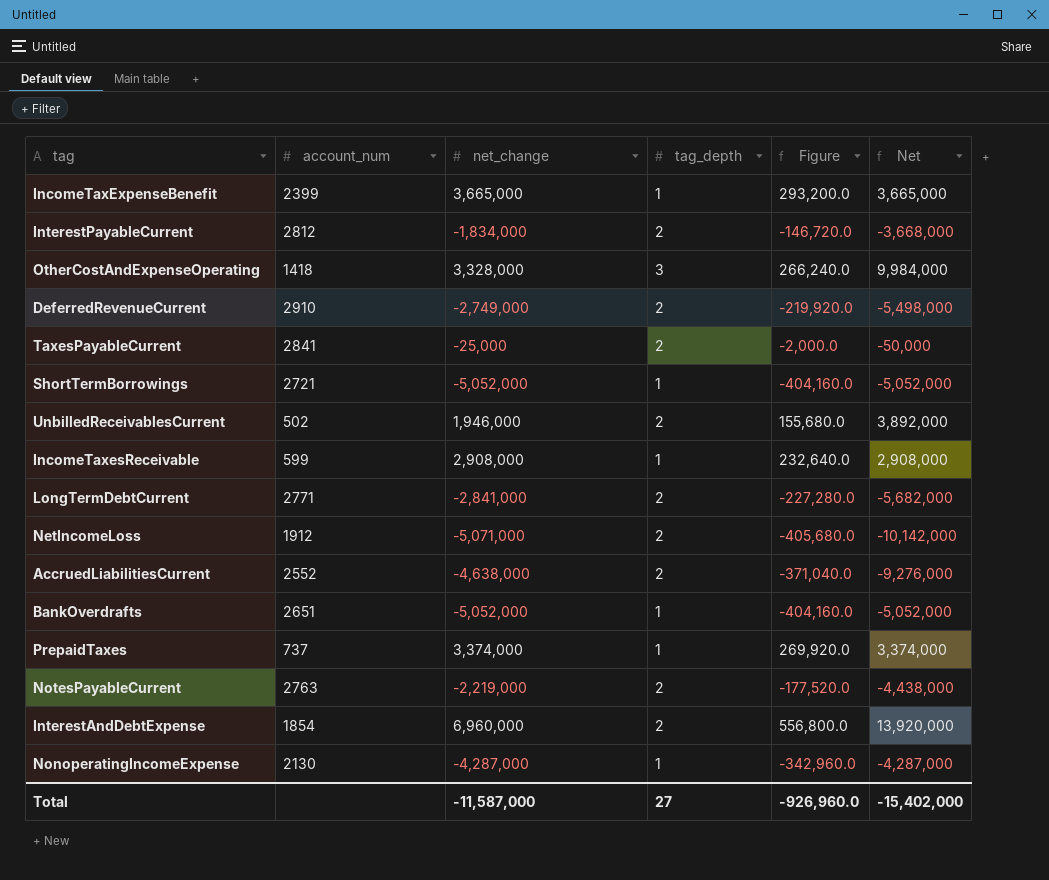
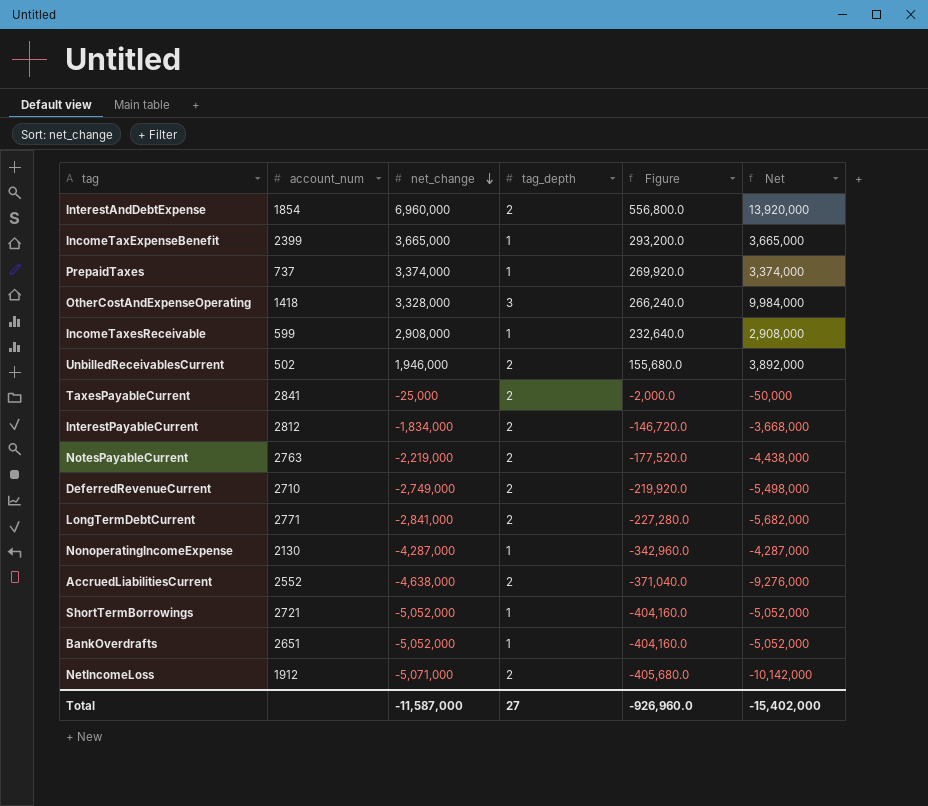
row order: none -> net_change descending
DeferredRevenueCurrent | account_num: 2910 -> 2710

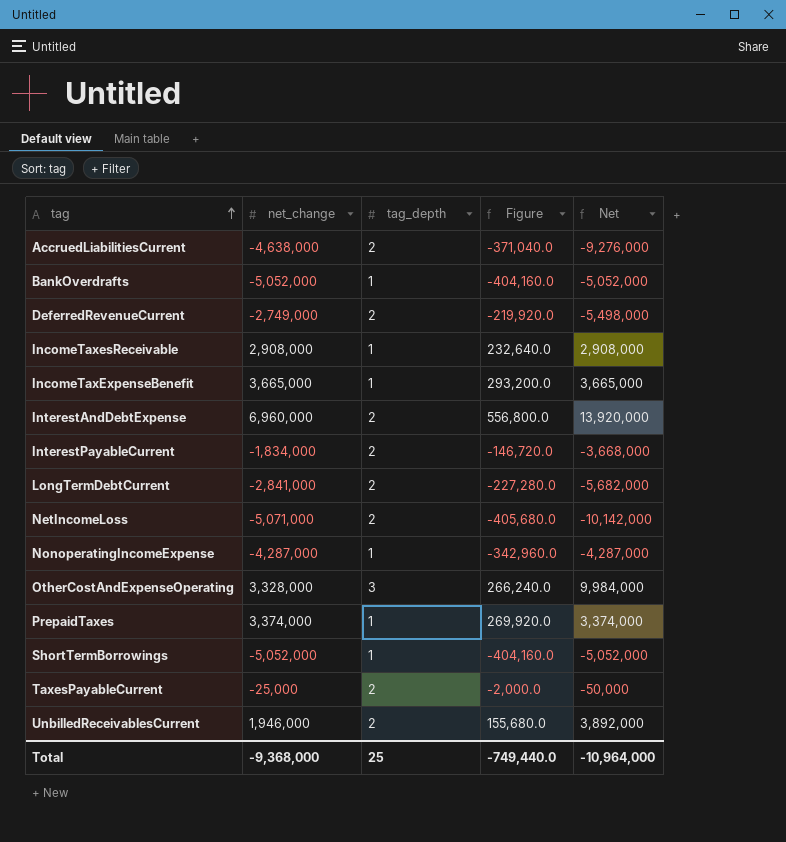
row order: net_change descending -> tag ascending
column account_num | position: 2 -> none
row NotesPayableCurrent: 2763 | -2,219,000 | 2 | -177,520.0 | -4,438,000 -> none
Total | net_change: -11,587,000 -> -9,368,000
Total | tag_depth: 27 -> 25
Total | Figure: -926,960.0 -> -749,440.0
Total | Net: -15,402,000 -> -10,964,000

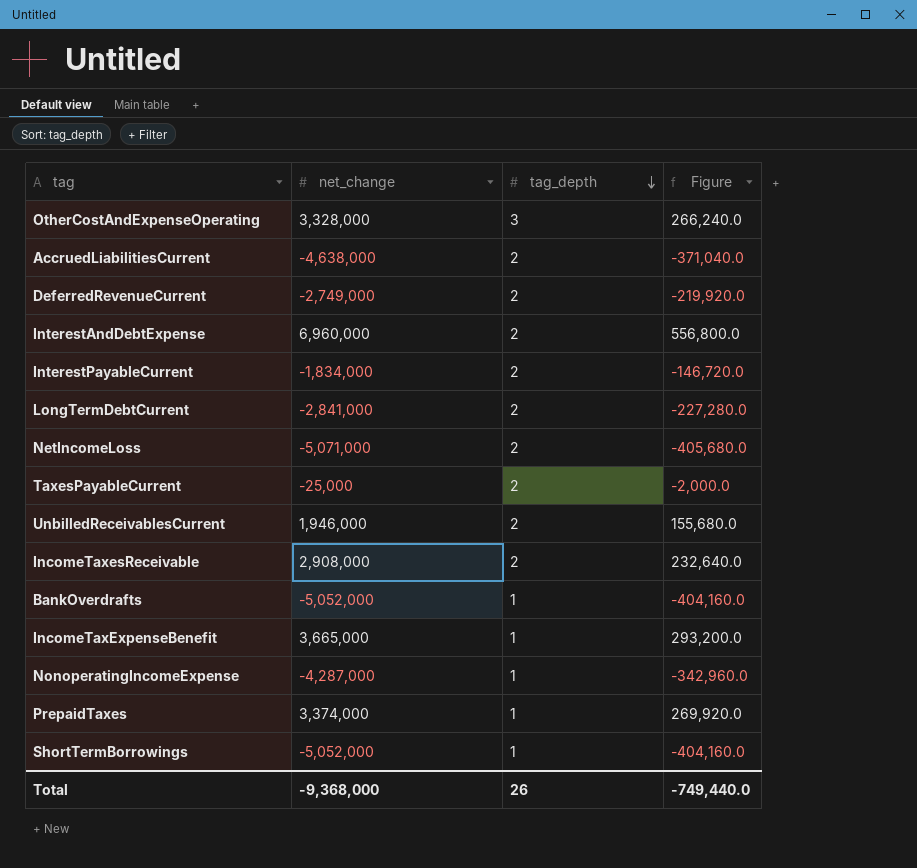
row order: tag ascending -> tag_depth descending
column Net | formula: [net_change] * [tag_depth] -> none
IncomeTaxesReceivable | tag_depth: 1 -> 2
Total | tag_depth: 25 -> 26

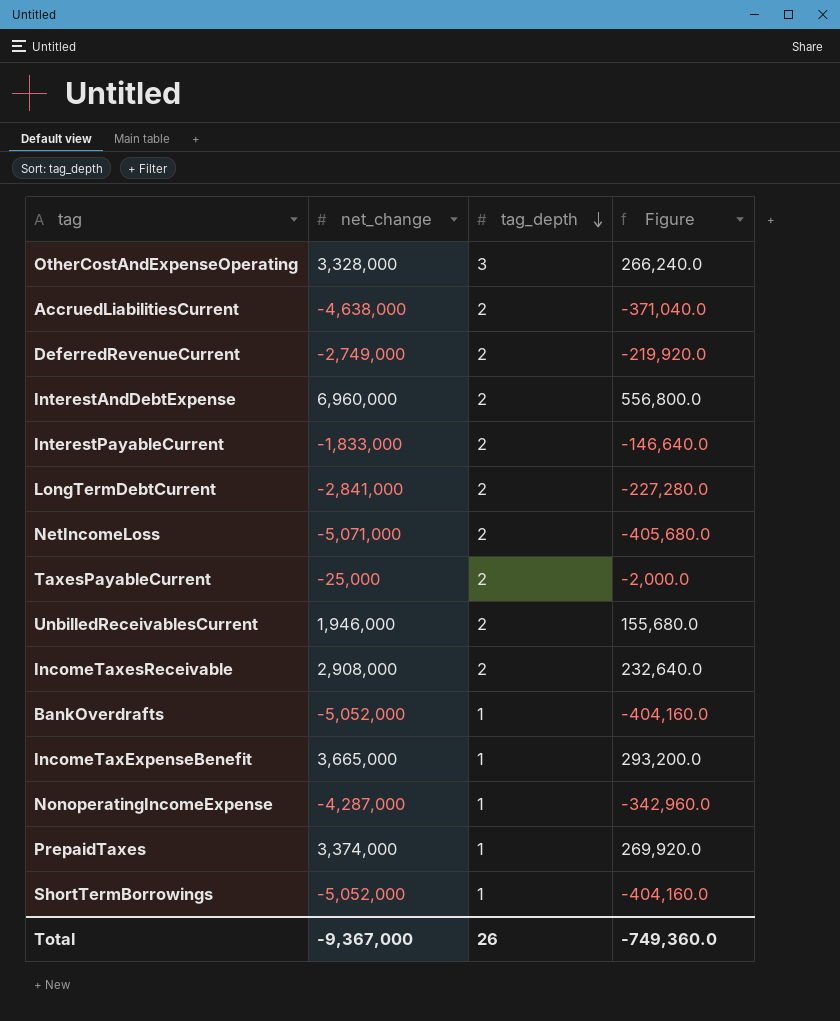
InterestPayableCurrent | net_change: -1,834,000 -> -1,833,000
InterestPayableCurrent | Figure: -146,720.0 -> -146,640.0
Total | net_change: -9,368,000 -> -9,367,000
Total | Figure: -749,440.0 -> -749,360.0

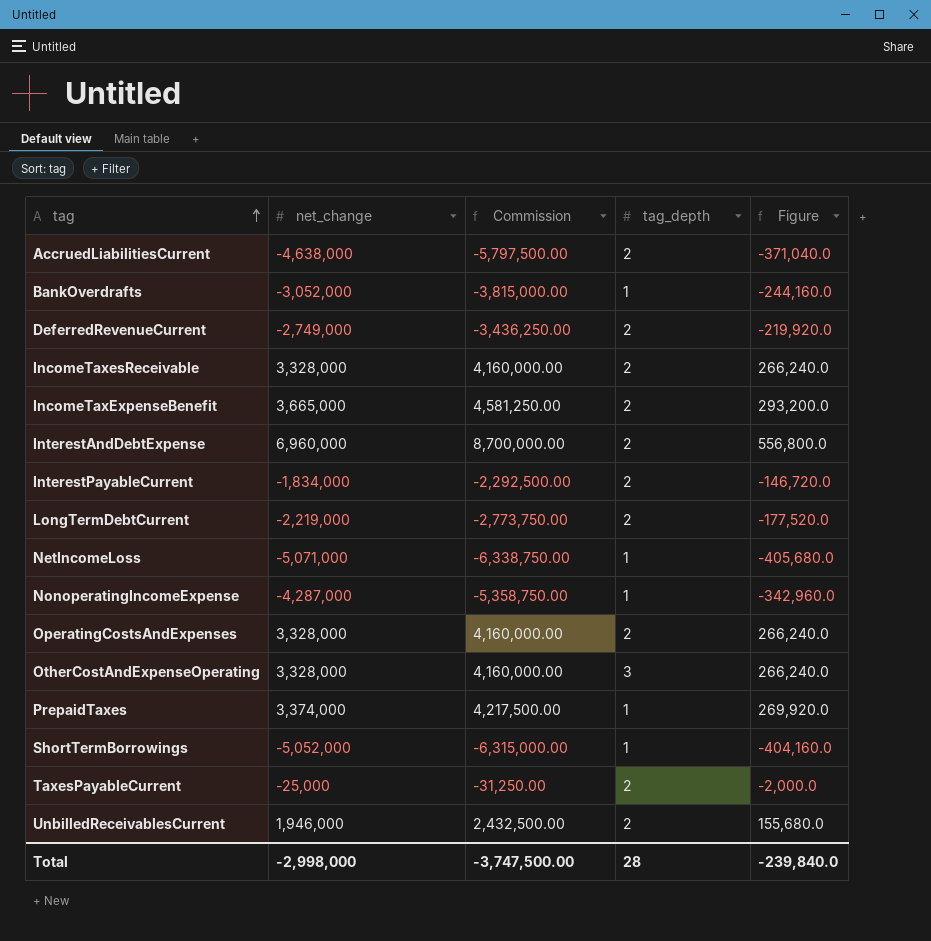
row order: tag_depth descending -> tag ascending
column Commission | formula: none -> [net_change] * 1.25
BankOverdrafts | net_change: -5,052,000 -> -3,052,000
BankOverdrafts | Figure: -404,160.0 -> -244,160.0
IncomeTaxesReceivable | net_change: 2,908,000 -> 3,328,000
IncomeTaxesReceivable | Figure: 232,640.0 -> 266,240.0
IncomeTaxExpenseBenefit | tag_depth: 1 -> 2
InterestPayableCurrent | net_change: -1,833,000 -> -1,834,000
InterestPayableCurrent | Figure: -146,640.0 -> -146,720.0
LongTermDebtCurrent | net_change: -2,841,000 -> -2,219,000
LongTermDebtCurrent | Figure: -227,280.0 -> -177,520.0
NetIncomeLoss | tag_depth: 2 -> 1
row OperatingCostsAndExpenses: none -> 3,328,000 | 4,160,000.00 | 2 | 266,240.0
Total | net_change: -9,367,000 -> -2,998,000
Total | tag_depth: 26 -> 28
Total | Figure: -749,360.0 -> -239,840.0

